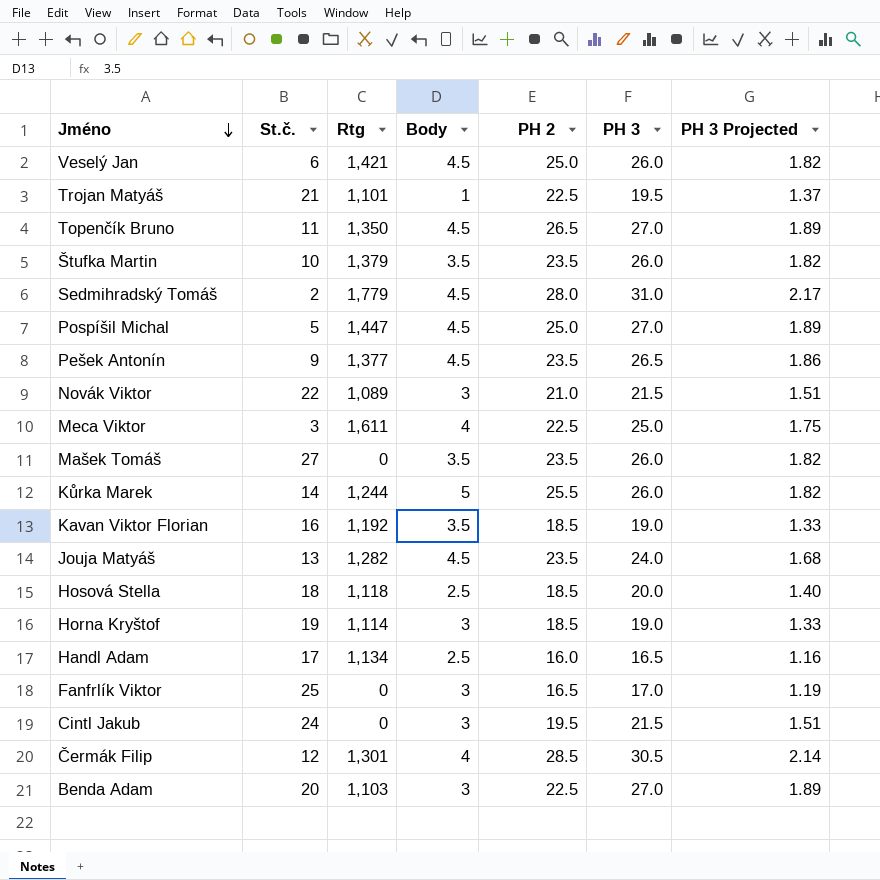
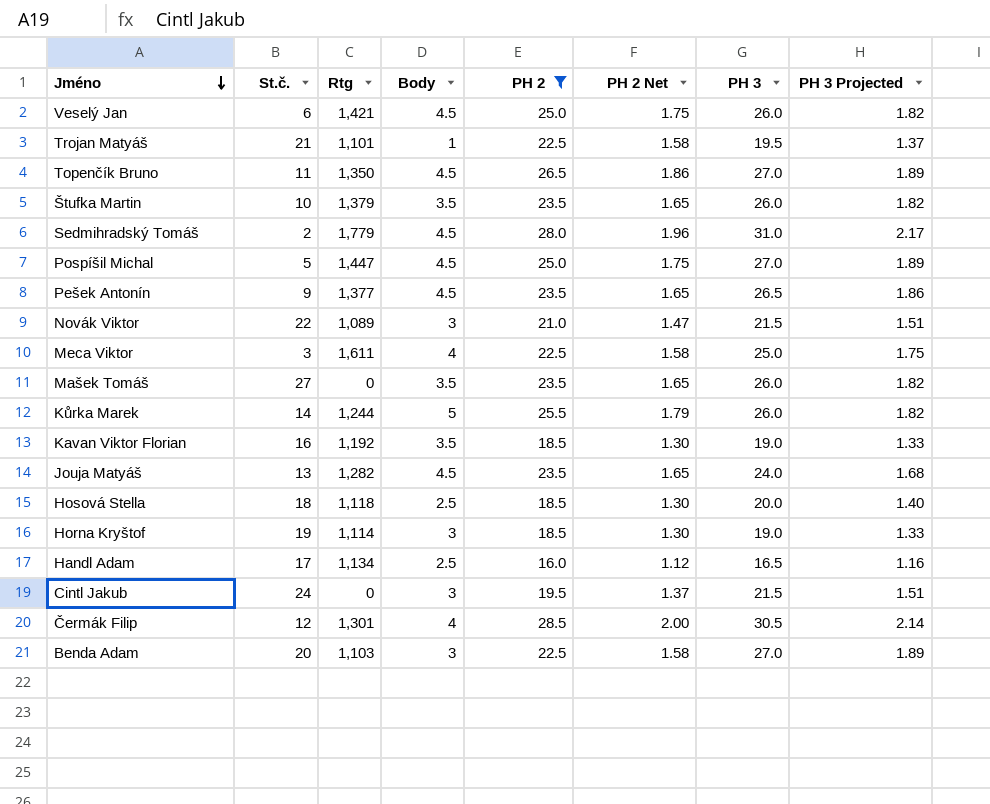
filter: none -> PH 2 != 16.5
column PH 2 Net | formula: none -> [PH 2] * 0.07

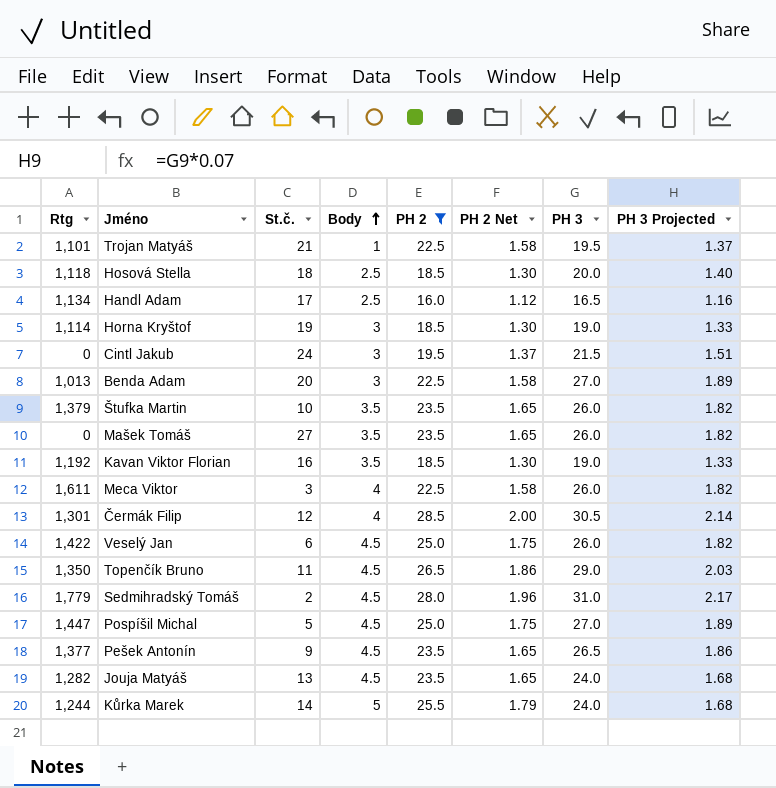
row order: Jméno descending -> Body ascending
column Rtg | position: 3 -> 1
row Novák Viktor: 22 | 1,089 | 3 | 21.0 | 1.47 | 21.5 | 1.51 -> none
Benda Adam | Rtg: 1,103 -> 1,013
Meca Viktor | PH 3: 25.0 -> 26.0
Meca Viktor | PH 3 Projected: 1.75 -> 1.82
Veselý Jan | Rtg: 1,421 -> 1,422
Topenčík Bruno | PH 3: 27.0 -> 29.0
Topenčík Bruno | PH 3 Projected: 1.89 -> 2.03
Kůrka Marek | PH 3: 26.0 -> 24.0
Kůrka Marek | PH 3 Projected: 1.82 -> 1.68

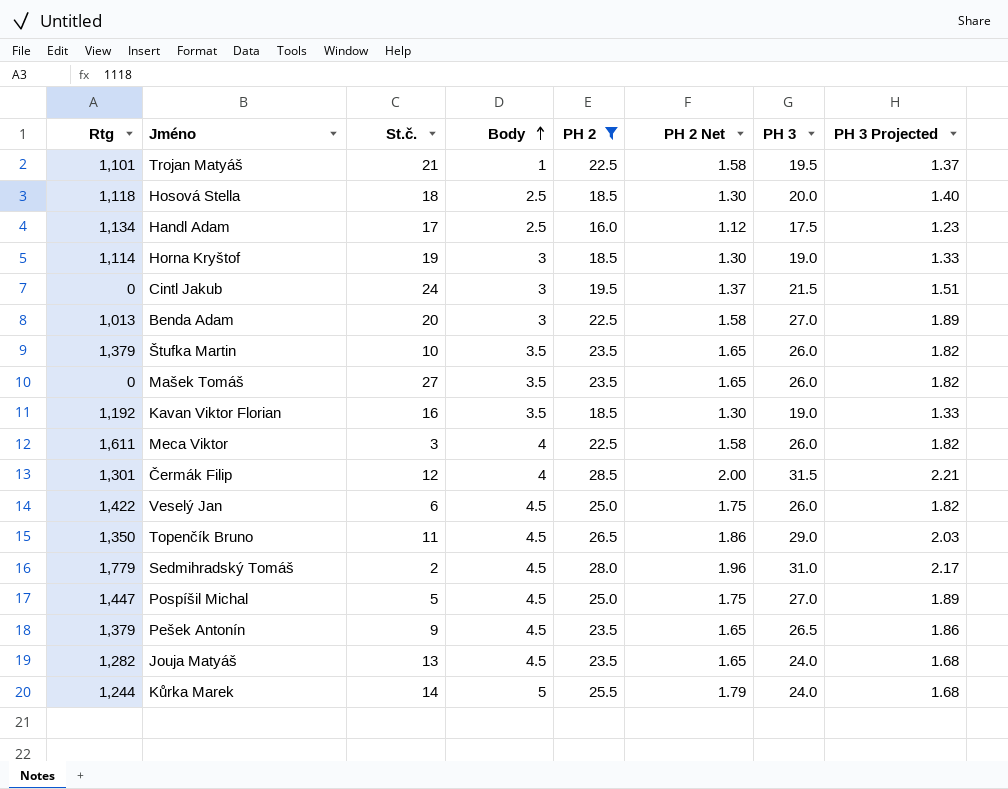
Handl Adam | PH 3: 16.5 -> 17.5
Handl Adam | PH 3 Projected: 1.16 -> 1.23
Čermák Filip | PH 3: 30.5 -> 31.5
Čermák Filip | PH 3 Projected: 2.14 -> 2.21
Pešek Antonín | Rtg: 1,377 -> 1,379

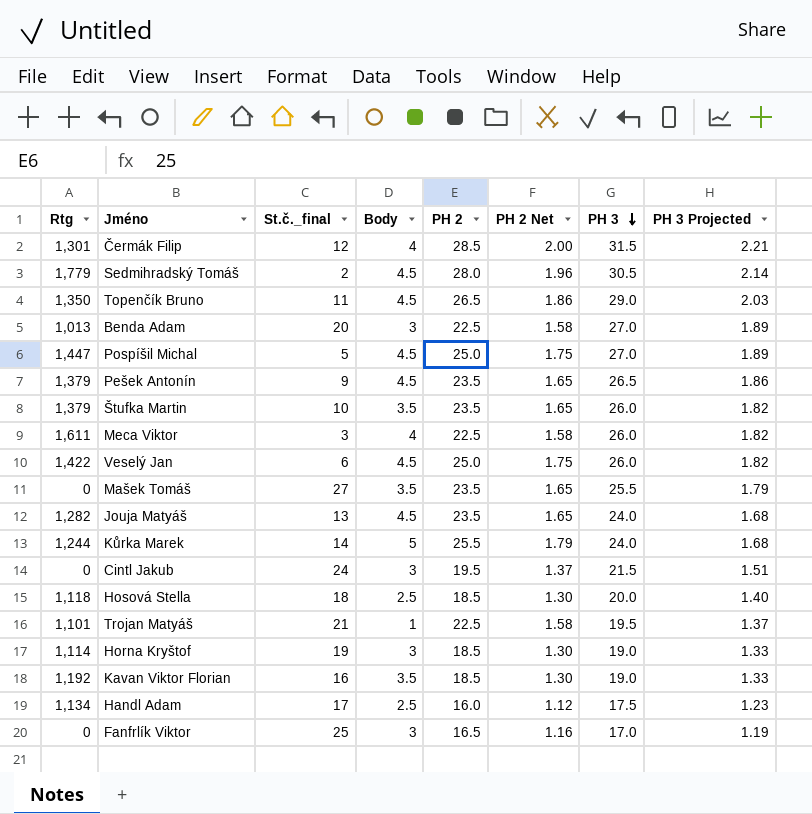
filter: PH 2 != 16.5 -> none
row order: Body ascending -> PH 3 descending
column name: St.č. -> St.č._final
Sedmihradský Tomáš | PH 3: 31.0 -> 30.5
Sedmihradský Tomáš | PH 3 Projected: 2.17 -> 2.14
Mašek Tomáš | PH 3: 26.0 -> 25.5
Mašek Tomáš | PH 3 Projected: 1.82 -> 1.79

